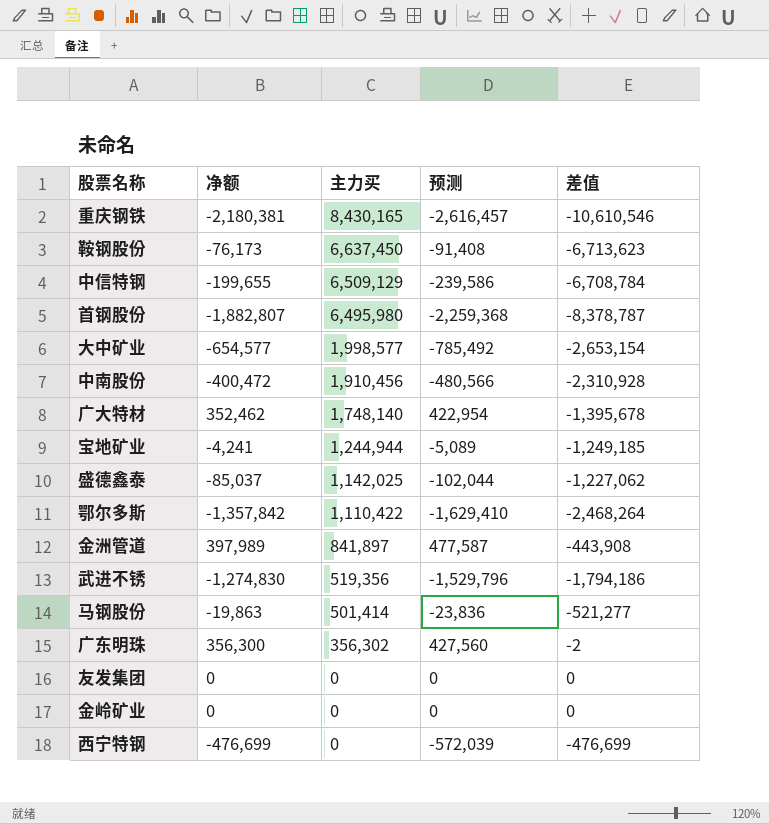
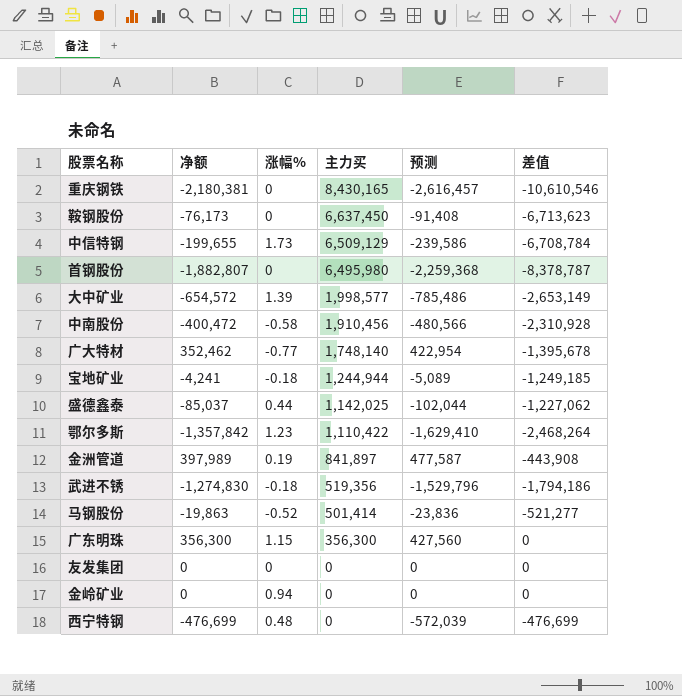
column 涨幅% | position: none -> 3
大中矿业 | 净额: -654,577 -> -654,572
大中矿业 | 预测: -785,492 -> -785,486
大中矿业 | 差值: -2,653,154 -> -2,653,149
广东明珠 | 主力买: 356,302 -> 356,300
广东明珠 | 差值: -2 -> 0

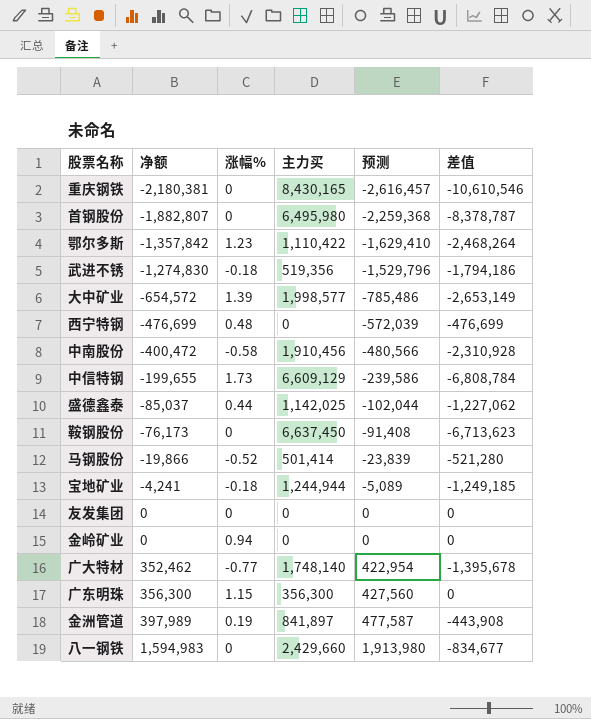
row order: 主力买 descending -> 净额 ascending
中信特钢 | 主力买: 6,509,129 -> 6,609,129
中信特钢 | 差值: -6,708,784 -> -6,808,784
马钢股份 | 净额: -19,863 -> -19,866
马钢股份 | 预测: -23,836 -> -23,839
马钢股份 | 差值: -521,277 -> -521,280
row 八一钢铁: none -> 1,594,983 | 0 | 2,429,660 | 1,913,980 | -834,677

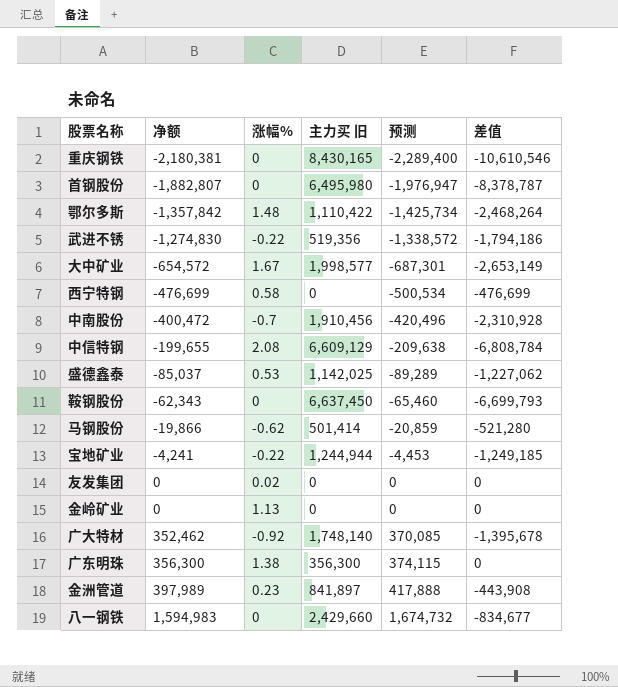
column name: 主力买 -> 主力买 旧
column 预测 | formula: [净额] * 1.2 -> [净额] * 1.05
鄂尔多斯 | 涨幅%: 1.23 -> 1.48
武进不锈 | 涨幅%: -0.18 -> -0.22
大中矿业 | 涨幅%: 1.39 -> 1.67
西宁特钢 | 涨幅%: 0.48 -> 0.58
中南股份 | 涨幅%: -0.58 -> -0.7
中信特钢 | 涨幅%: 1.73 -> 2.08
盛德鑫泰 | 涨幅%: 0.44 -> 0.53
鞍钢股份 | 净额: -76,173 -> -62,343
鞍钢股份 | 差值: -6,713,623 -> -6,699,793
马钢股份 | 涨幅%: -0.52 -> -0.62
宝地矿业 | 涨幅%: -0.18 -> -0.22
友发集团 | 涨幅%: 0 -> 0.02
金岭矿业 | 涨幅%: 0.94 -> 1.13
广大特材 | 涨幅%: -0.77 -> -0.92
广东明珠 | 涨幅%: 1.15 -> 1.38
金洲管道 | 涨幅%: 0.19 -> 0.23

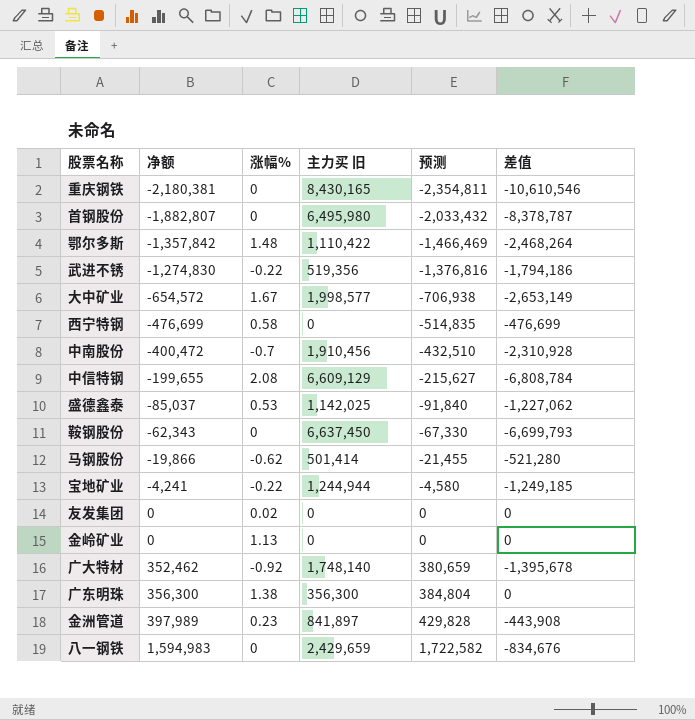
column 预测 | formula: [净额] * 1.05 -> [净额] * 1.08
八一钢铁 | 主力买 旧: 2,429,660 -> 2,429,659
八一钢铁 | 差值: -834,677 -> -834,676

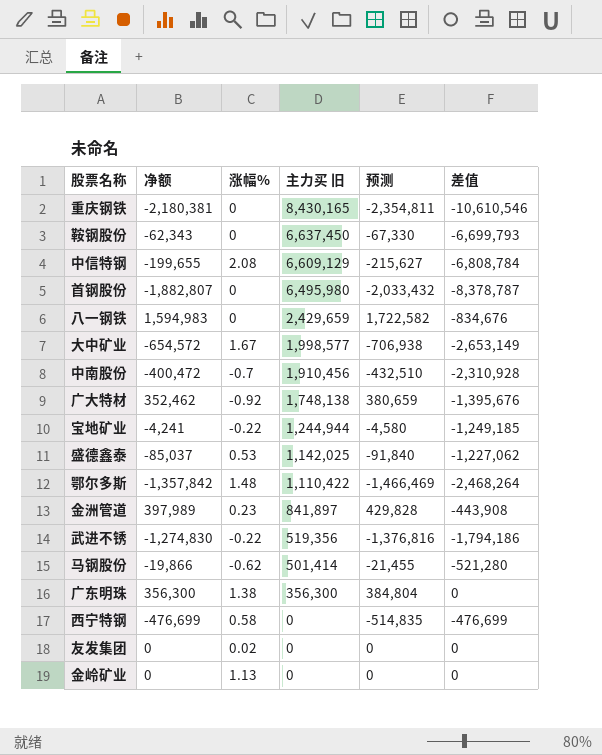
row order: 净额 ascending -> 主力买 旧 descending
广大特材 | 主力买 旧: 1,748,140 -> 1,748,138
广大特材 | 差值: -1,395,678 -> -1,395,676

